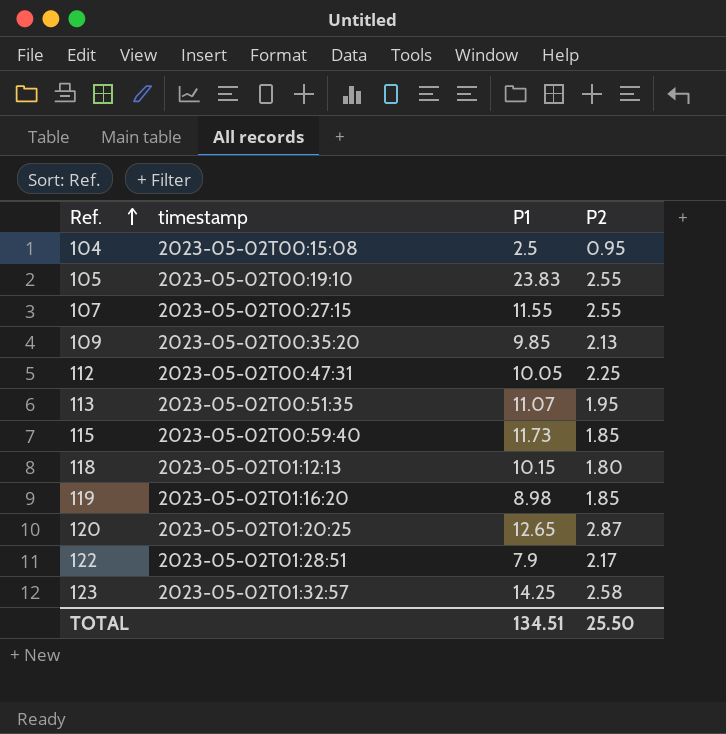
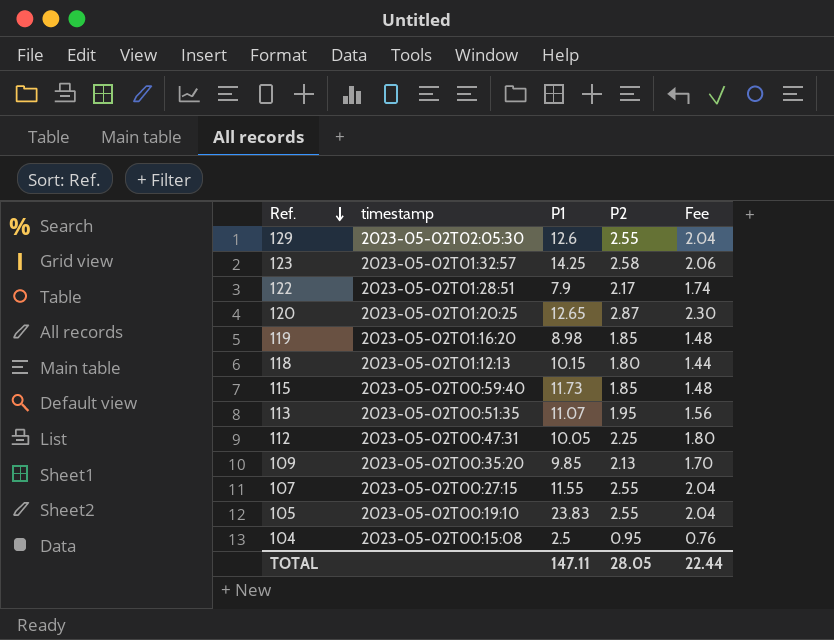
row order: Ref. ascending -> Ref. descending
column Fee | formula: none -> [P2] * 0.8
row 129: none -> 2023-05-02T02:05:30 | 12.6 | 2.55 | 2.04
TOTAL | P1: 134.51 -> 147.11
TOTAL | P2: 25.50 -> 28.05

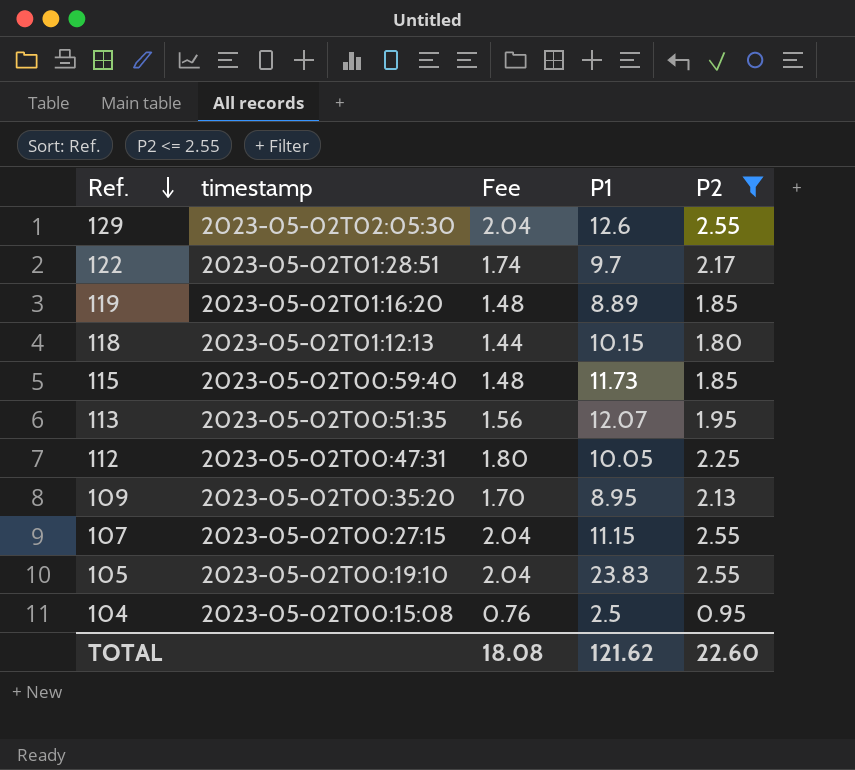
filter: none -> P2 <= 2.55
column Fee | position: 5 -> 3
122 | P1: 7.9 -> 9.7
119 | P1: 8.98 -> 8.89
113 | P1: 11.07 -> 12.07
109 | P1: 9.85 -> 8.95
107 | P1: 11.55 -> 11.15
TOTAL | Fee: 22.44 -> 18.08
TOTAL | P1: 147.11 -> 121.62
TOTAL | P2: 28.05 -> 22.60

